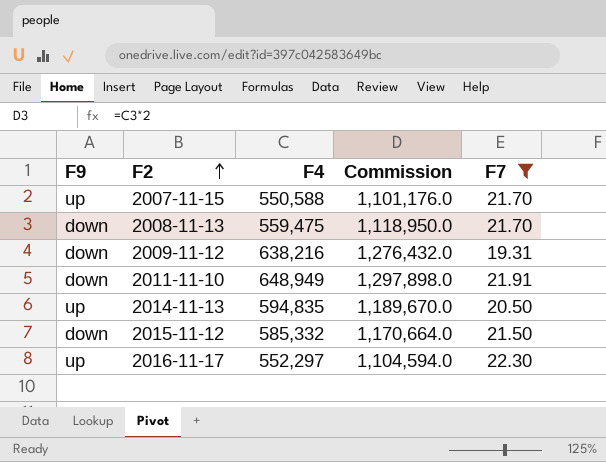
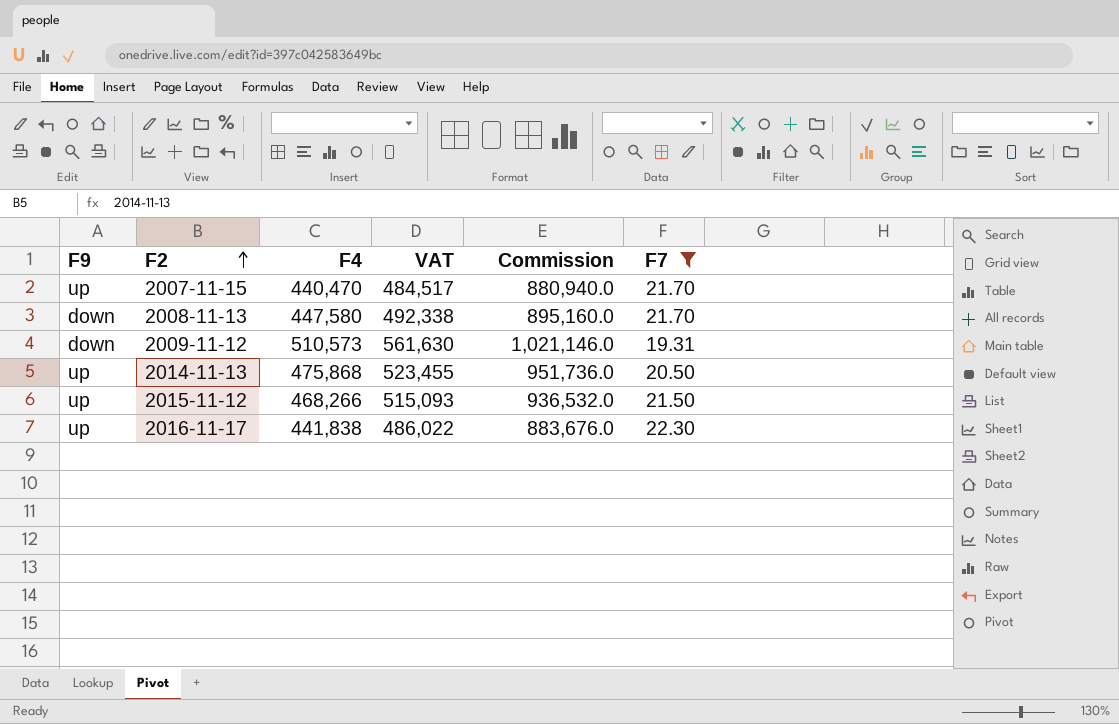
column VAT | formula: none -> [F4] * 1.1
row 2011-11-10: down | 648,949 | 1,297,898.0 | 21.91 -> none
2007-11-15 | F4: 550,588 -> 440,470
2007-11-15 | Commission: 1,101,176.0 -> 880,940.0
2008-11-13 | F4: 559,475 -> 447,580
2008-11-13 | Commission: 1,118,950.0 -> 895,160.0
2009-11-12 | F4: 638,216 -> 510,573
2009-11-12 | Commission: 1,276,432.0 -> 1,021,146.0
2014-11-13 | F4: 594,835 -> 475,868
2014-11-13 | Commission: 1,189,670.0 -> 951,736.0
2015-11-12 | F9: down -> up
2015-11-12 | F4: 585,332 -> 468,266
2015-11-12 | Commission: 1,170,664.0 -> 936,532.0
2016-11-17 | F4: 552,297 -> 441,838
2016-11-17 | Commission: 1,104,594.0 -> 883,676.0

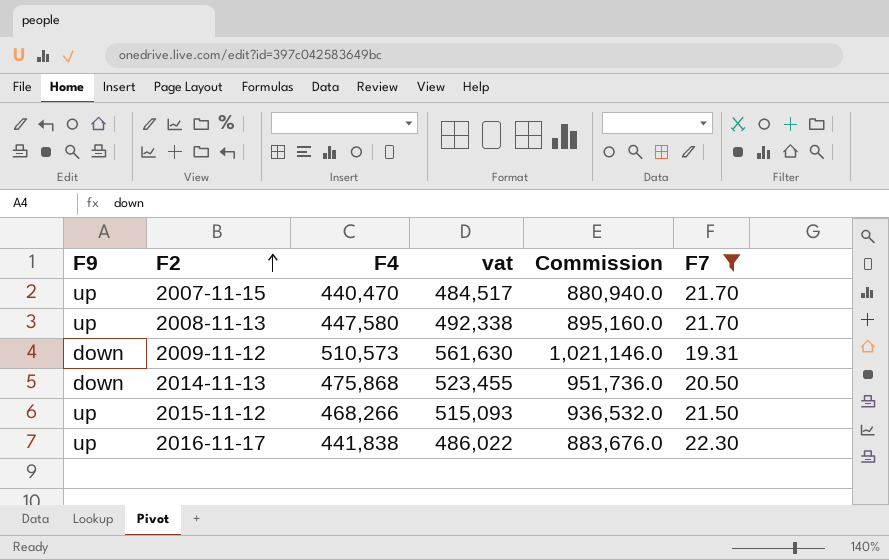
column name: VAT -> vat
2008-11-13 | F9: down -> up
2014-11-13 | F9: up -> down

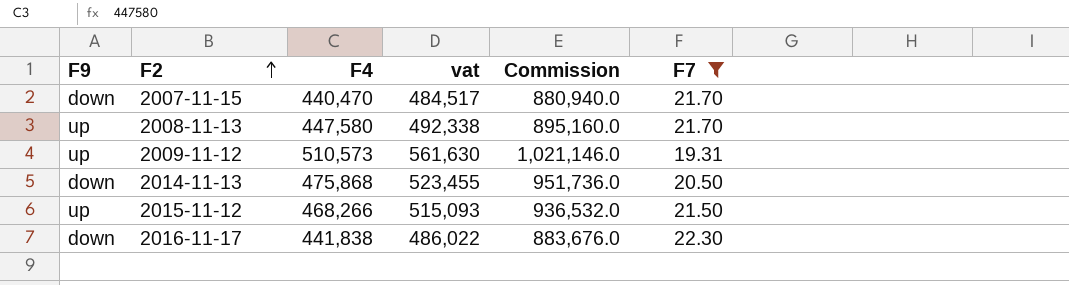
2007-11-15 | F9: up -> down
2009-11-12 | F9: down -> up
2016-11-17 | F9: up -> down

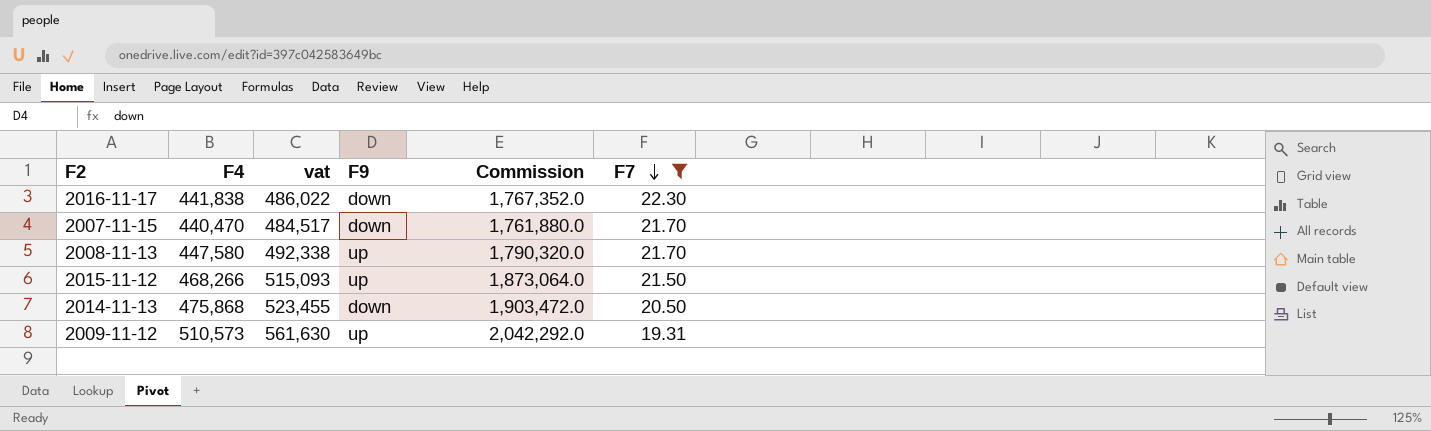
row order: F2 ascending -> F7 descending
column F9 | position: 1 -> 4
column Commission | formula: [F4] * 2 -> [F4] * 4

